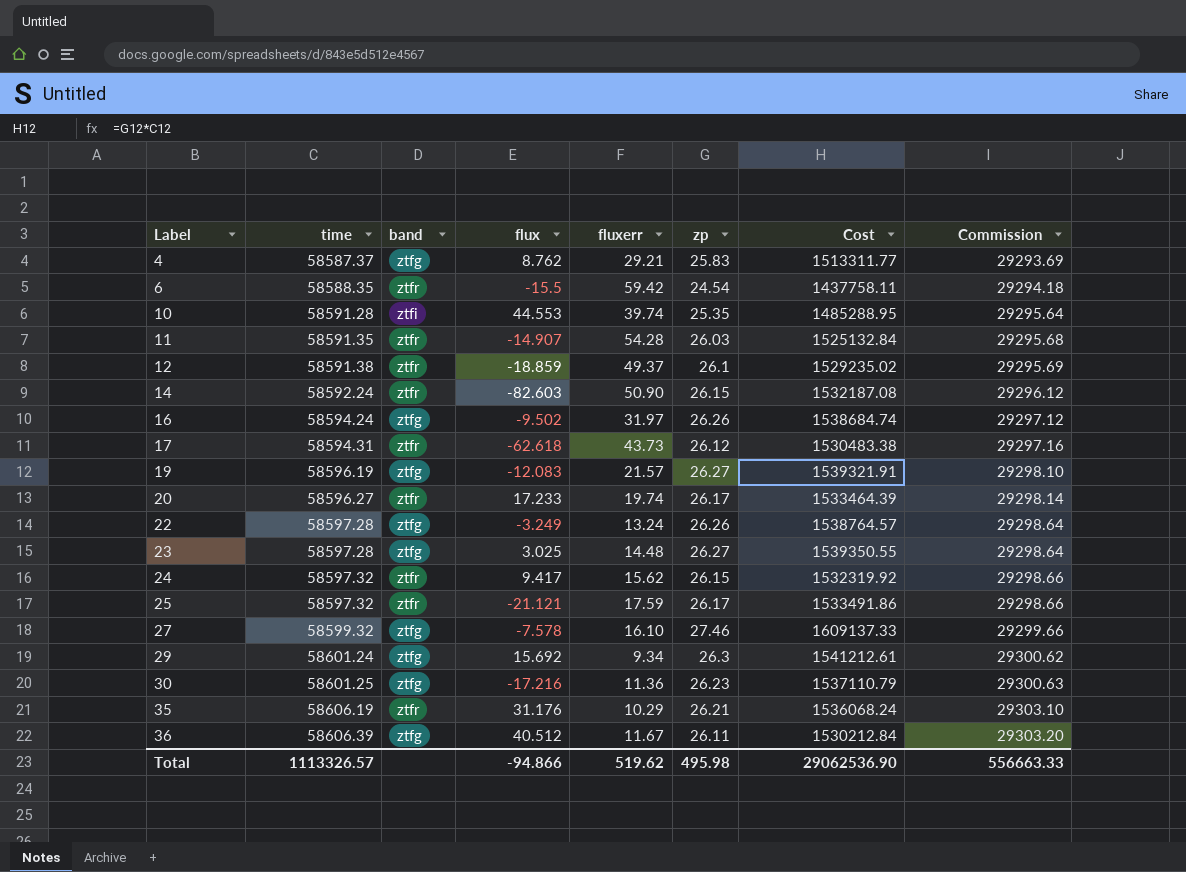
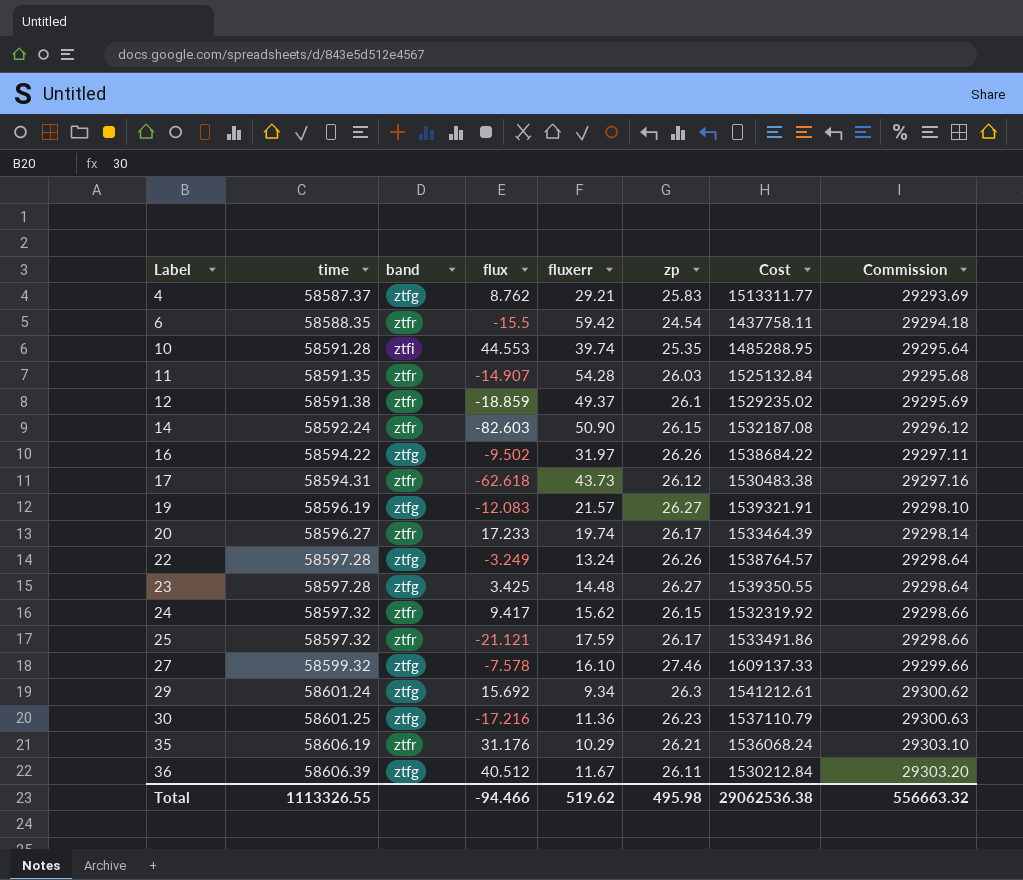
16 | time: 58594.24 -> 58594.22
16 | Cost: 1538684.74 -> 1538684.22
16 | Commission: 29297.12 -> 29297.11
23 | flux: 3.025 -> 3.425
Total | time: 1113326.57 -> 1113326.55
Total | flux: -94.866 -> -94.466
Total | Cost: 29062536.90 -> 29062536.38
Total | Commission: 556663.33 -> 556663.32

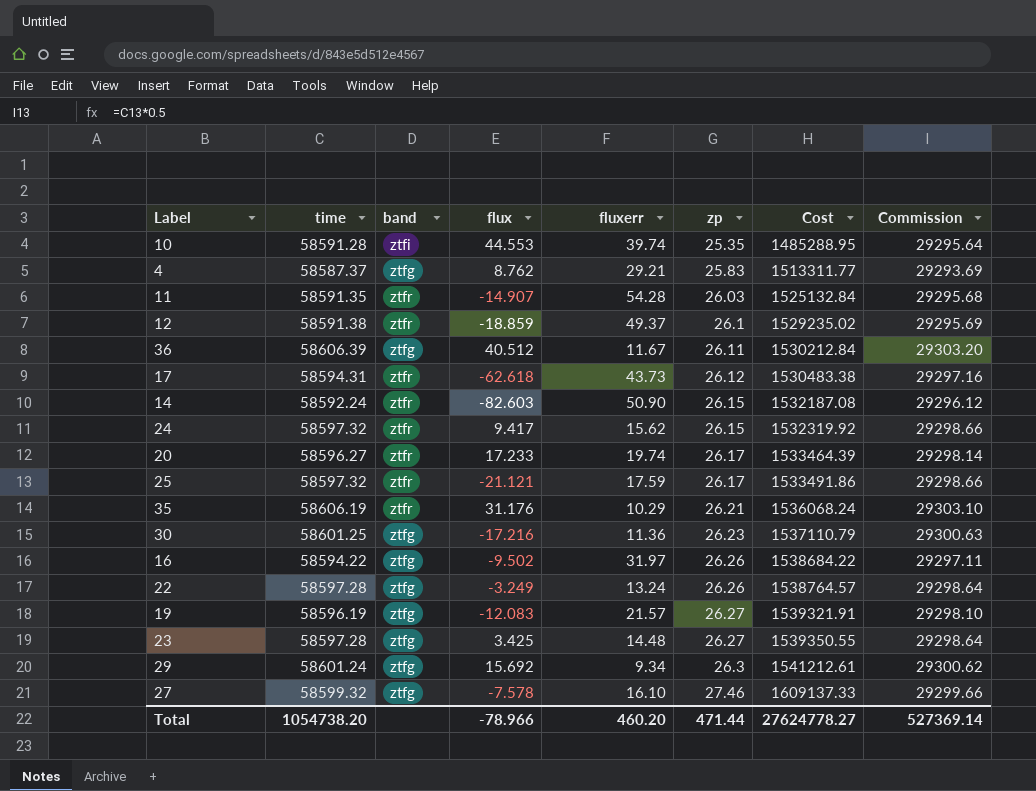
row order: Label ascending -> zp ascending
row 6: 58588.35 | ztfr | -15.5 | 59.42 | 24.54 | 1437758.11 | 29294.18 -> none
Total | time: 1113326.55 -> 1054738.20
Total | flux: -94.466 -> -78.966
Total | fluxerr: 519.62 -> 460.20
Total | zp: 495.98 -> 471.44
Total | Cost: 29062536.38 -> 27624778.27
Total | Commission: 556663.32 -> 527369.14

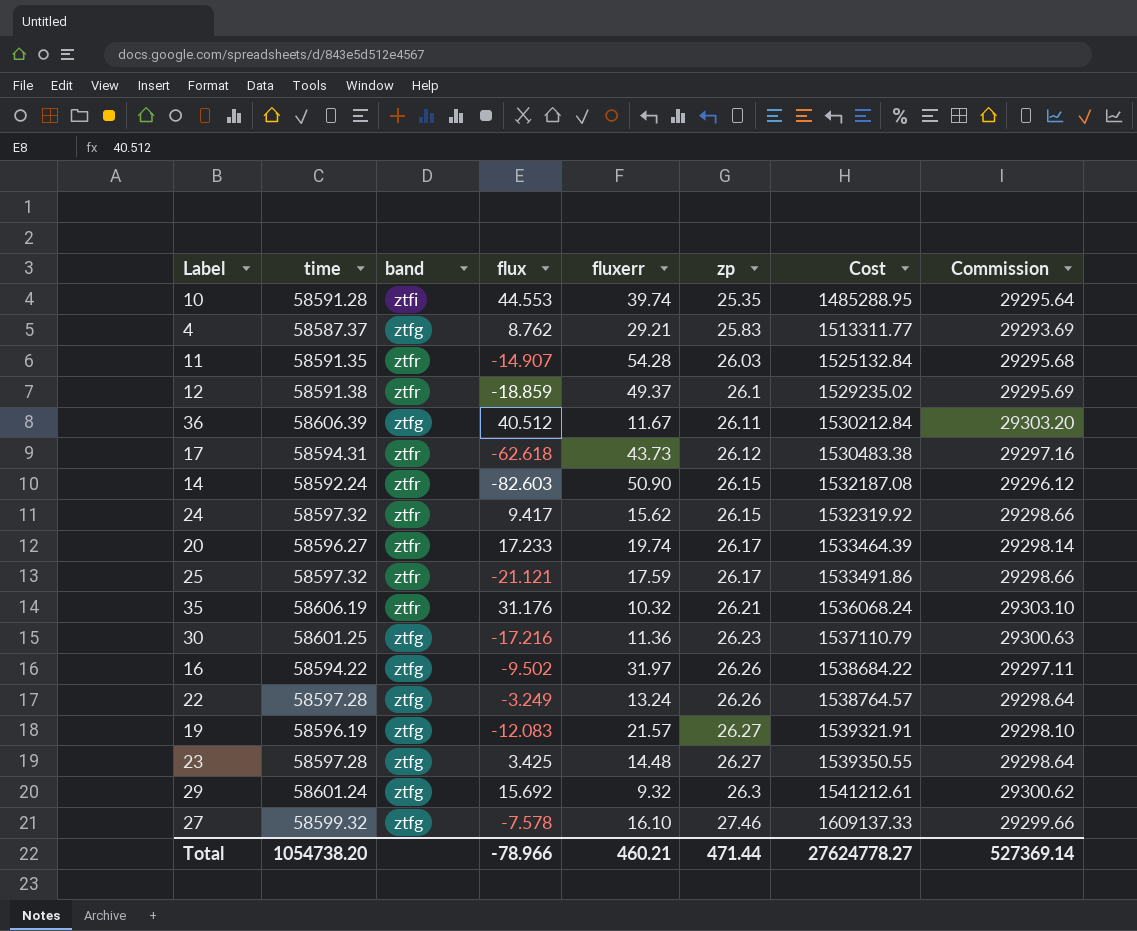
35 | fluxerr: 10.29 -> 10.32
29 | fluxerr: 9.34 -> 9.32
Total | fluxerr: 460.20 -> 460.21

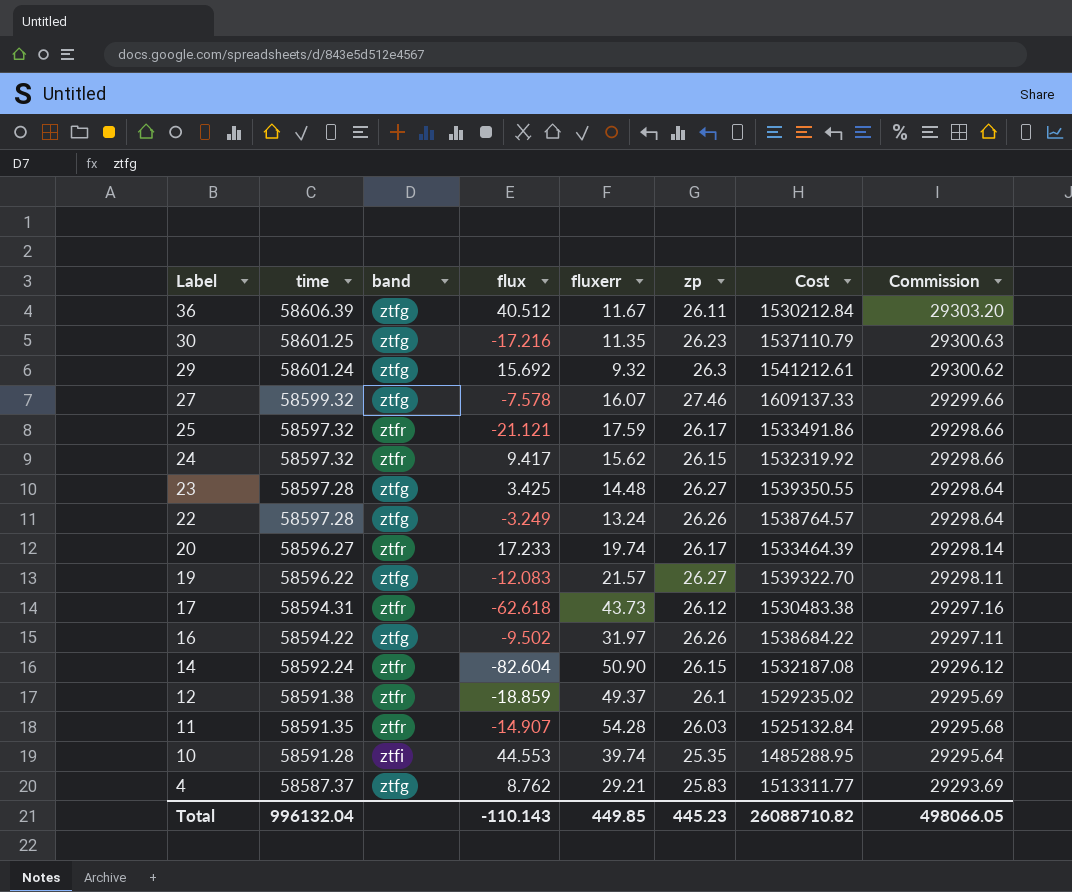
row order: zp ascending -> Label descending
row 35: 58606.19 | ztfr | 31.176 | 10.32 | 26.21 | 1536068.24 | 29303.10 -> none
30 | fluxerr: 11.36 -> 11.35
27 | fluxerr: 16.10 -> 16.07
19 | time: 58596.19 -> 58596.22
19 | Cost: 1539321.91 -> 1539322.70
19 | Commission: 29298.10 -> 29298.11
14 | flux: -82.603 -> -82.604
Total | time: 1054738.20 -> 996132.04
Total | flux: -78.966 -> -110.143
Total | fluxerr: 460.21 -> 449.85
Total | zp: 471.44 -> 445.23
Total | Cost: 27624778.27 -> 26088710.82
Total | Commission: 527369.14 -> 498066.05

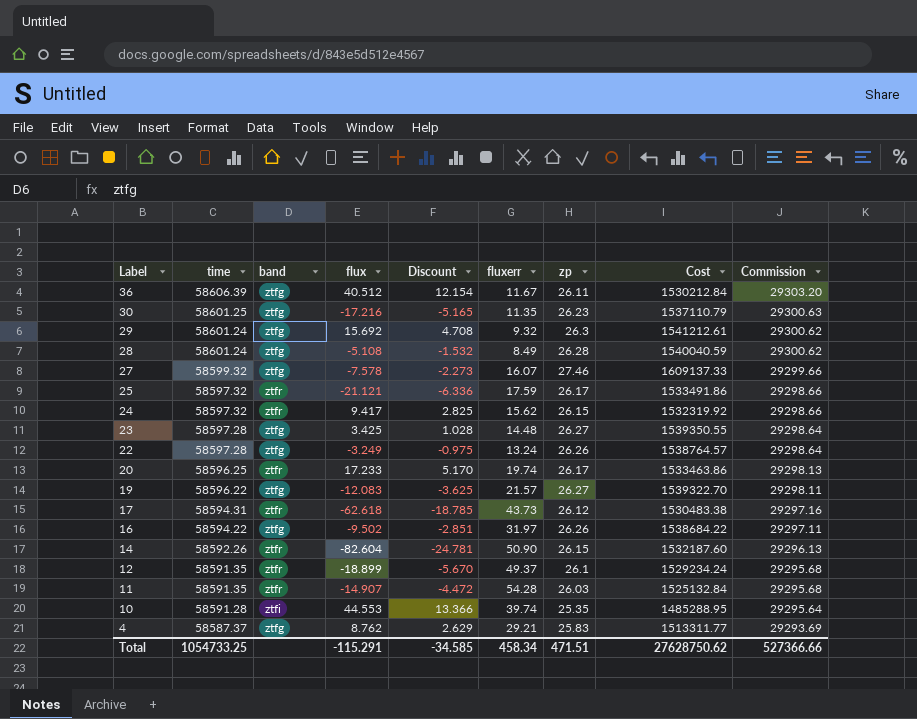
column Discount | formula: none -> [flux] * 0.3
row 28: none -> 58601.24 | ztfg | -5.108 | -1.532 | 8.49 | 26.28 | 1540040.59 | 29300.62
20 | time: 58596.27 -> 58596.25
20 | Cost: 1533464.39 -> 1533463.86
20 | Commission: 29298.14 -> 29298.13
14 | time: 58592.24 -> 58592.26
14 | Cost: 1532187.08 -> 1532187.60
14 | Commission: 29296.12 -> 29296.13
12 | time: 58591.38 -> 58591.35
12 | flux: -18.859 -> -18.899
12 | Cost: 1529235.02 -> 1529234.24
12 | Commission: 29295.69 -> 29295.68
Total | time: 996132.04 -> 1054733.25
Total | flux: -110.143 -> -115.291
Total | fluxerr: 449.85 -> 458.34
Total | zp: 445.23 -> 471.51
Total | Cost: 26088710.82 -> 27628750.62
Total | Commission: 498066.05 -> 527366.66

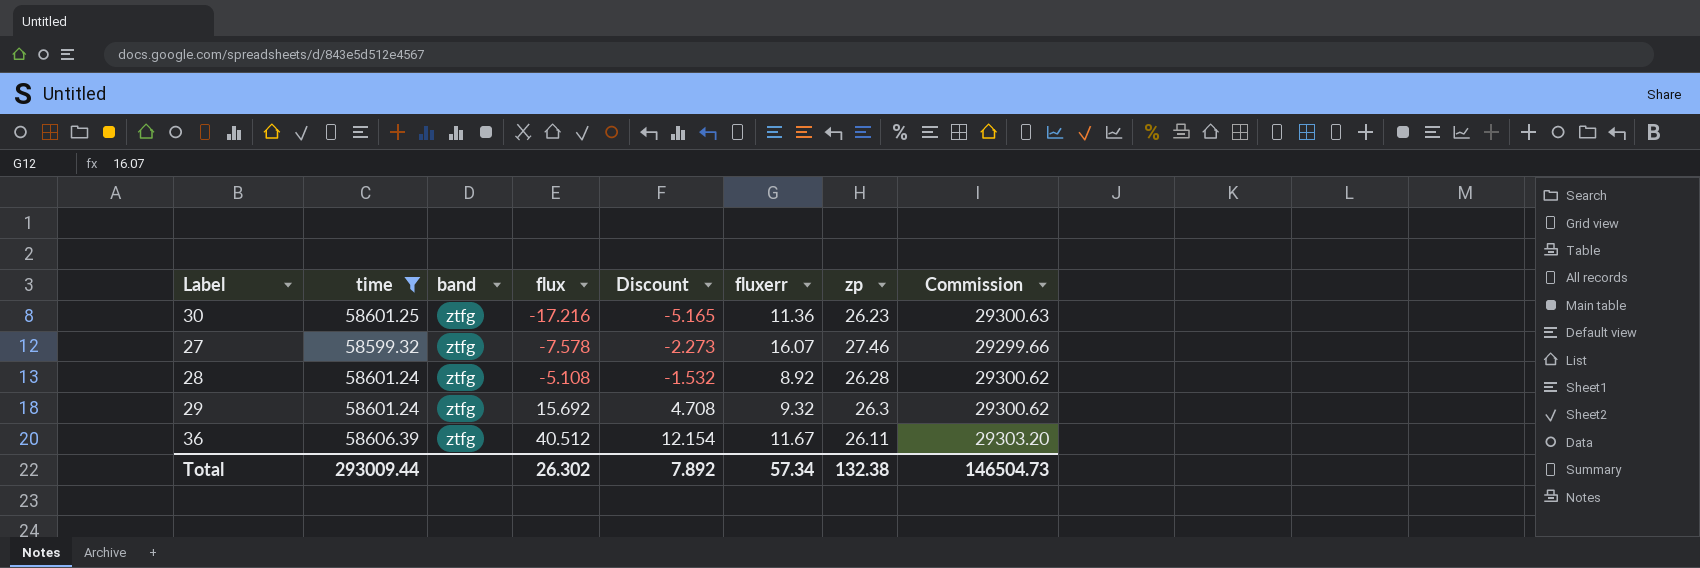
filter: none -> time >= 58599.32
row order: Label descending -> flux ascending
column Cost | formula: [time] * [zp] -> none
30 | fluxerr: 11.35 -> 11.36
28 | fluxerr: 8.49 -> 8.92
Total | time: 1054733.25 -> 293009.44
Total | flux: -115.291 -> 26.302
Total | Discount: -34.585 -> 7.892
Total | fluxerr: 458.34 -> 57.34
Total | zp: 471.51 -> 132.38
Total | Commission: 527366.66 -> 146504.73

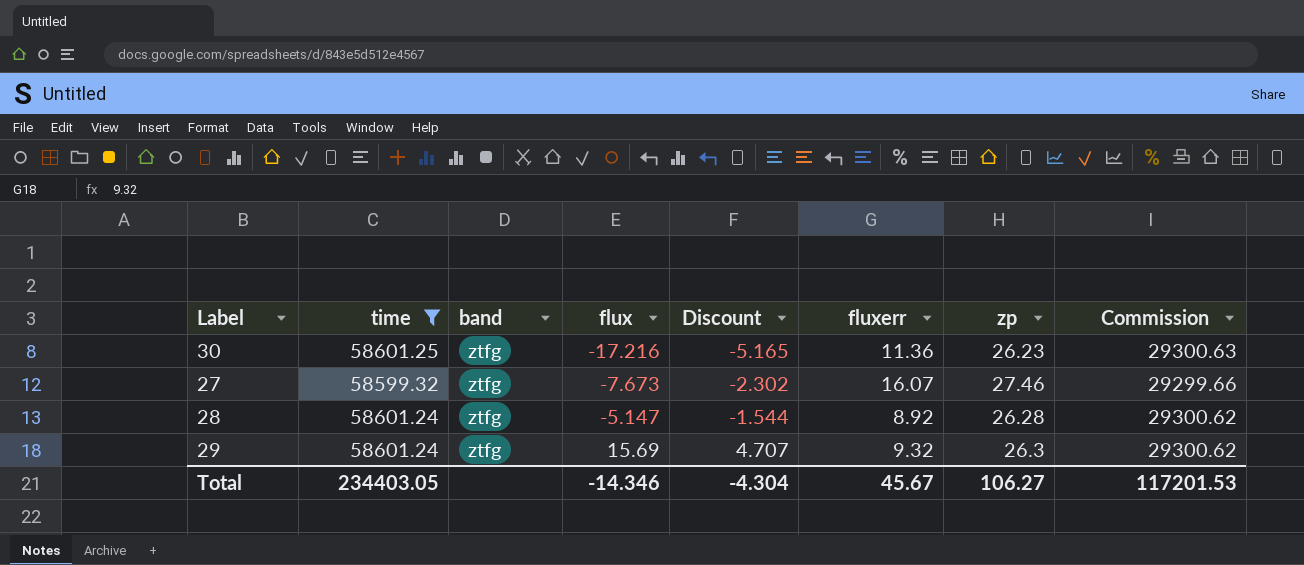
row 36: 58606.39 | ztfg | 40.512 | 12.154 | 11.67 | 26.11 | 29303.20 -> none
27 | flux: -7.578 -> -7.673
27 | Discount: -2.273 -> -2.302
28 | flux: -5.108 -> -5.147
28 | Discount: -1.532 -> -1.544
29 | flux: 15.692 -> 15.69
29 | Discount: 4.708 -> 4.707
Total | time: 293009.44 -> 234403.05
Total | flux: 26.302 -> -14.346
Total | Discount: 7.892 -> -4.304
Total | fluxerr: 57.34 -> 45.67
Total | zp: 132.38 -> 106.27
Total | Commission: 146504.73 -> 117201.53

